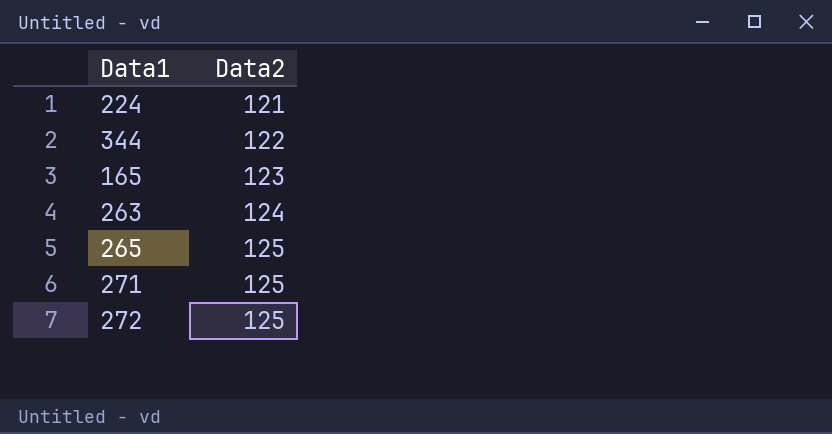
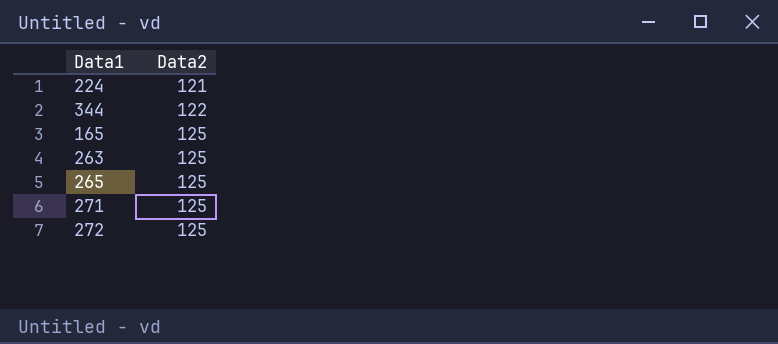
165 | Data2: 123 -> 125
263 | Data2: 124 -> 125

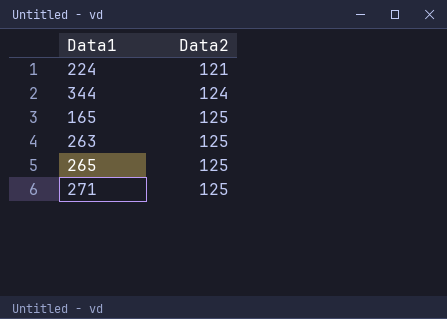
row 272: 125 -> none
344 | Data2: 122 -> 124

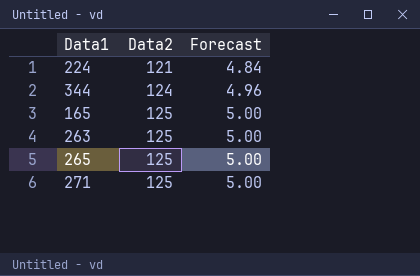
column Forecast | formula: none -> [Data2] * 0.04

